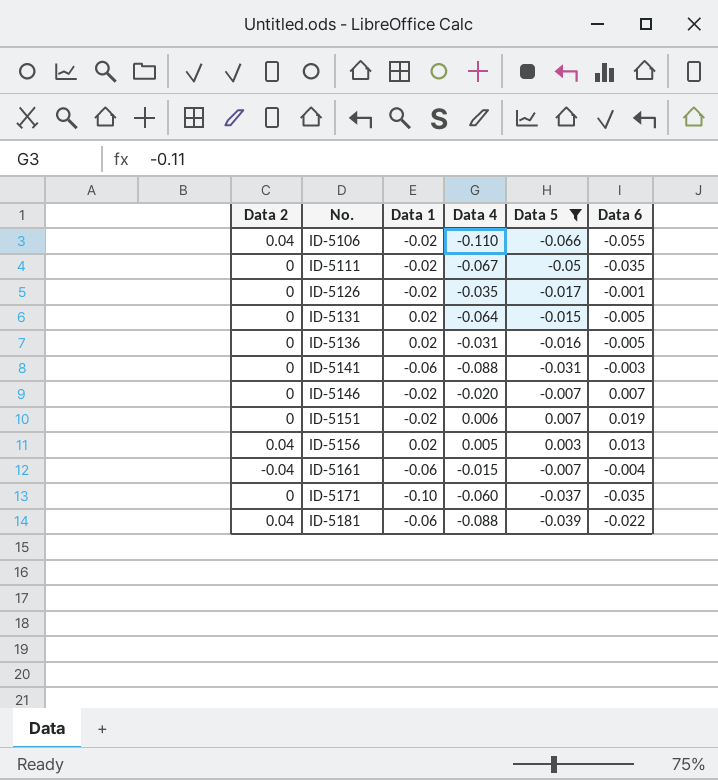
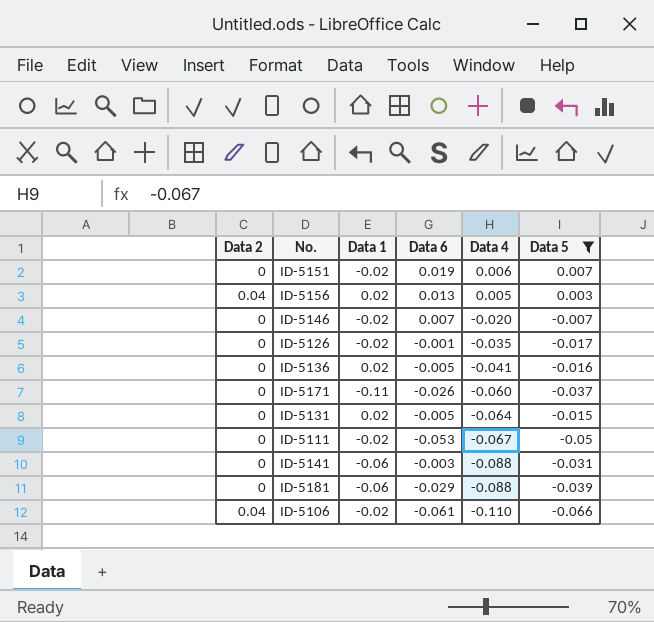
row order: No. ascending -> Data 4 descending
column Data 6 | position: 6 -> 4
row ID-5161: -0.04 | -0.06 | -0.015 | -0.007 | -0.004 -> none
ID-5136 | Data 4: -0.031 -> -0.041
ID-5171 | Data 1: -0.10 -> -0.11
ID-5171 | Data 6: -0.035 -> -0.026
ID-5111 | Data 6: -0.035 -> -0.053
ID-5181 | Data 2: 0.04 -> 0
ID-5181 | Data 6: -0.022 -> -0.029
ID-5106 | Data 6: -0.055 -> -0.061

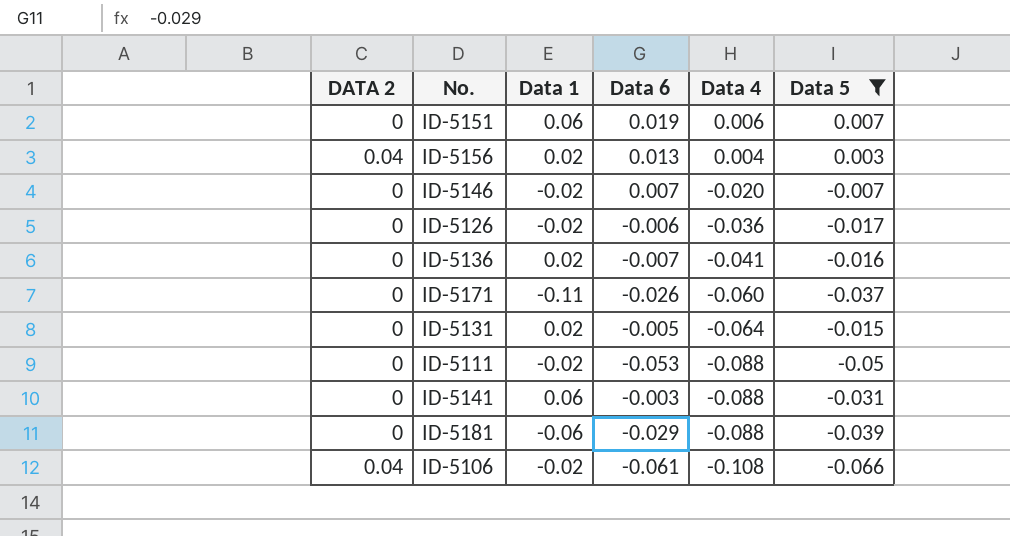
column name: Data 2 -> DATA 2
ID-5151 | Data 1: -0.02 -> 0.06
ID-5156 | Data 4: 0.005 -> 0.004
ID-5126 | Data 6: -0.001 -> -0.006
ID-5126 | Data 4: -0.035 -> -0.036
ID-5136 | Data 6: -0.005 -> -0.007
ID-5111 | Data 4: -0.067 -> -0.088
ID-5141 | Data 1: -0.06 -> 0.06
ID-5106 | Data 4: -0.110 -> -0.108

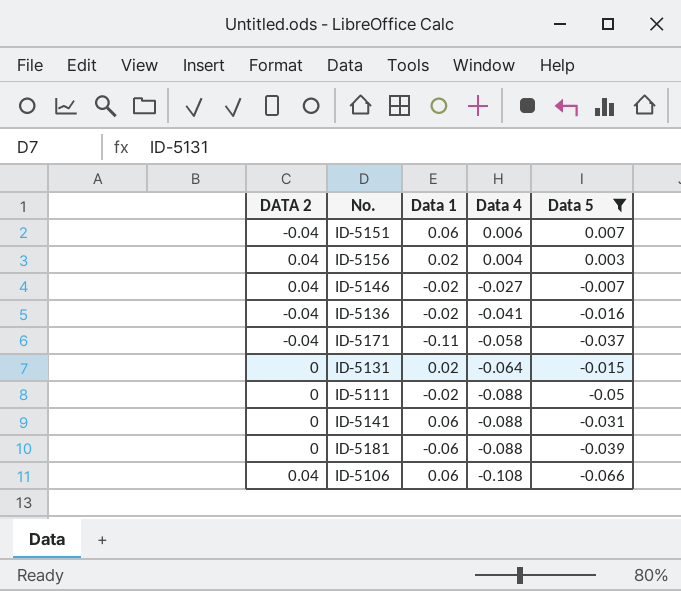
column Data 6 | position: 4 -> none
row ID-5126: 0 | -0.02 | -0.006 | -0.036 | -0.017 -> none
ID-5151 | DATA 2: 0 -> -0.04
ID-5146 | DATA 2: 0 -> 0.04
ID-5146 | Data 4: -0.020 -> -0.027
ID-5136 | DATA 2: 0 -> -0.04
ID-5136 | Data 1: 0.02 -> -0.02
ID-5171 | DATA 2: 0 -> -0.04
ID-5171 | Data 4: -0.060 -> -0.058
ID-5106 | Data 1: -0.02 -> 0.06

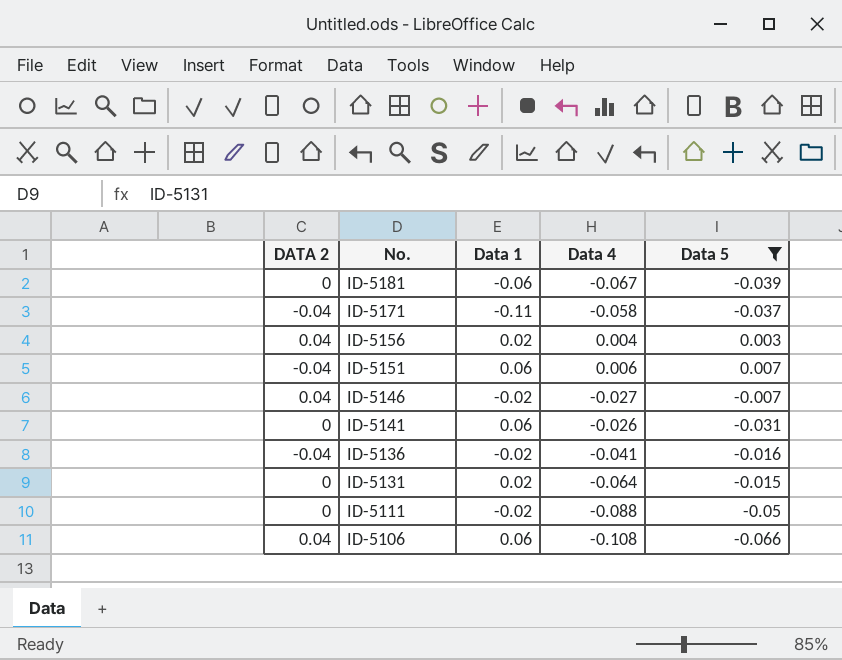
row order: Data 4 descending -> No. descending
ID-5181 | Data 4: -0.088 -> -0.067
ID-5141 | Data 4: -0.088 -> -0.026

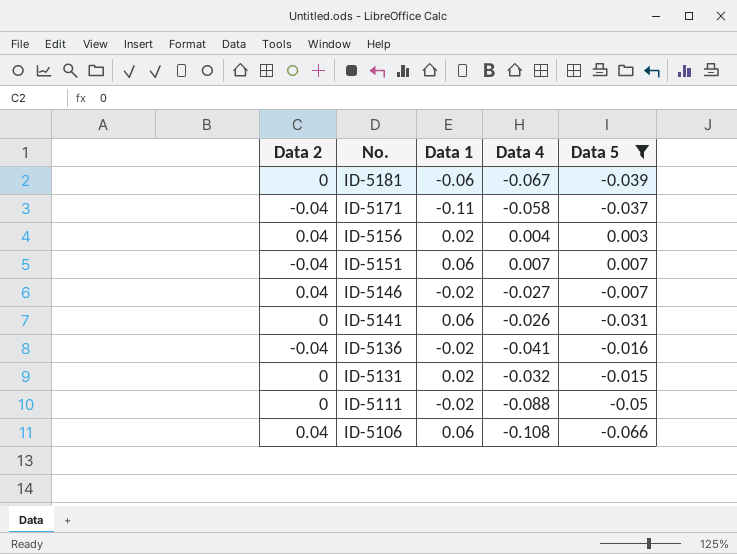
column name: DATA 2 -> Data 2
ID-5151 | Data 4: 0.006 -> 0.007
ID-5131 | Data 4: -0.064 -> -0.032

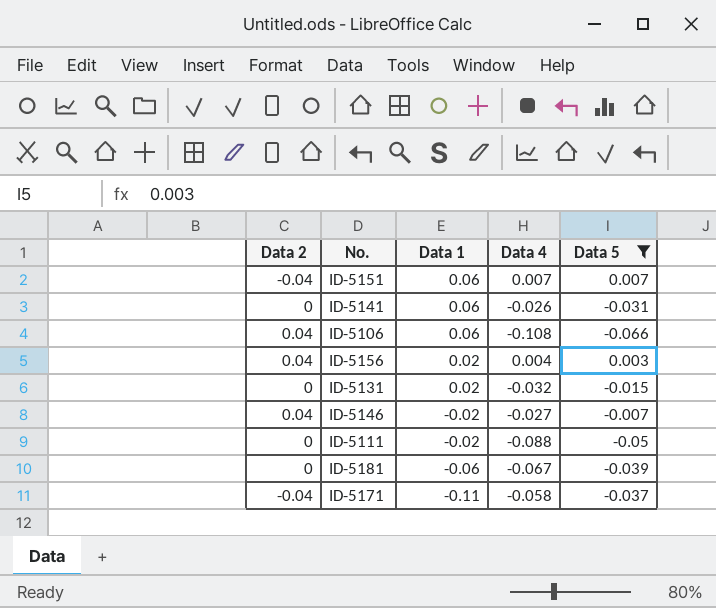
row order: No. descending -> Data 1 descending
row ID-5136: -0.04 | -0.02 | -0.041 | -0.016 -> none

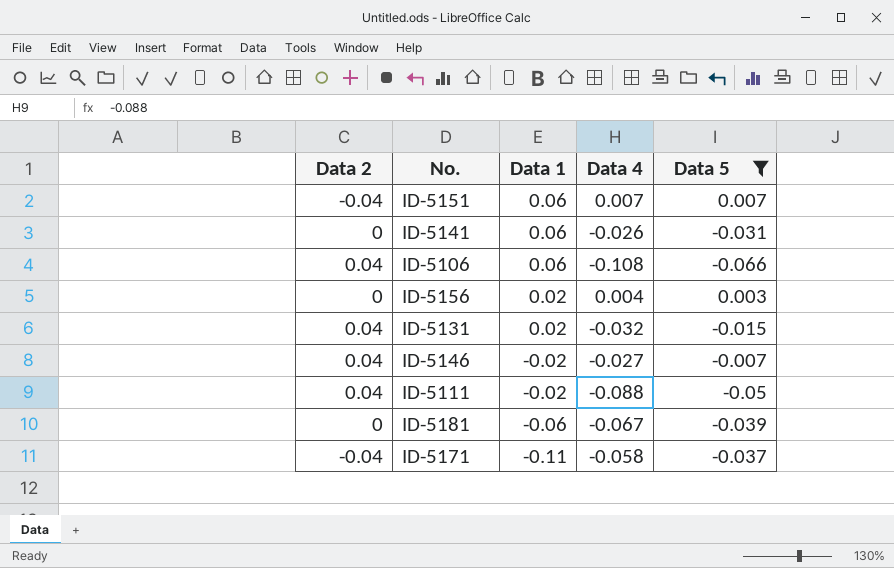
ID-5156 | Data 2: 0.04 -> 0
ID-5131 | Data 2: 0 -> 0.04
ID-5111 | Data 2: 0 -> 0.04

